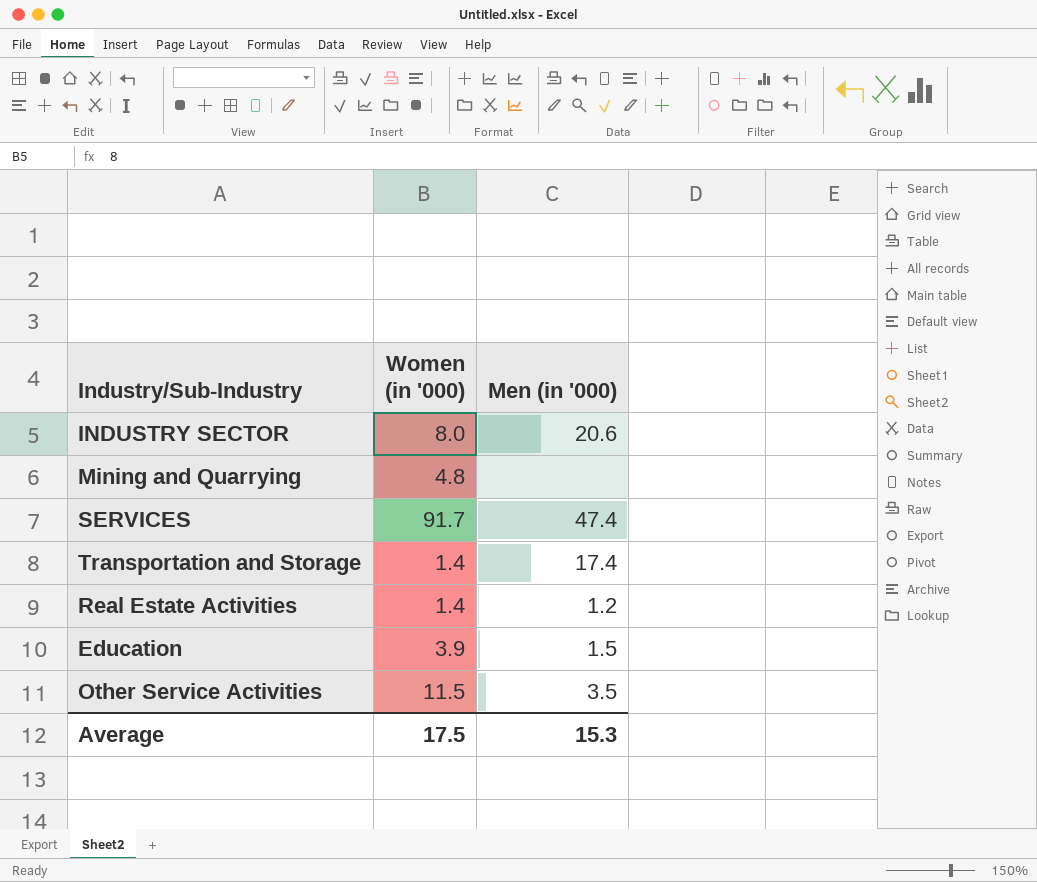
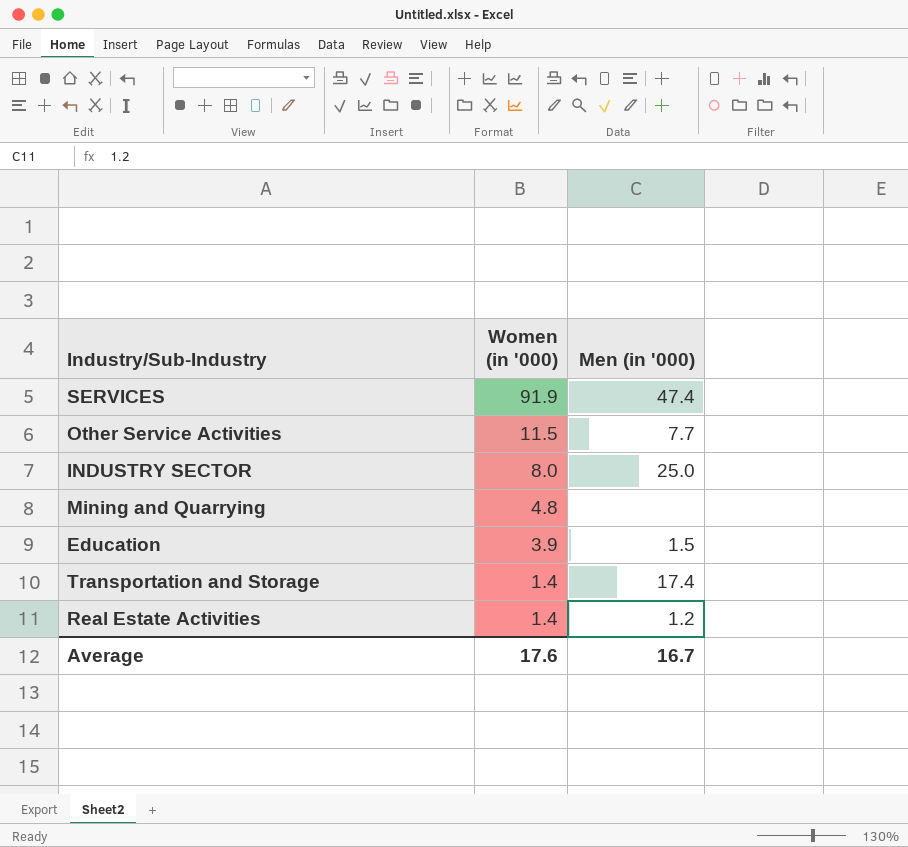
row order: none -> Women (in '000) descending
SERVICES | Women (in '000): 91.7 -> 91.9
Other Service Activities | Men (in '000): 3.5 -> 7.7
INDUSTRY SECTOR | Men (in '000): 20.6 -> 25.0
Average | Women (in '000): 17.5 -> 17.6
Average | Men (in '000): 15.3 -> 16.7

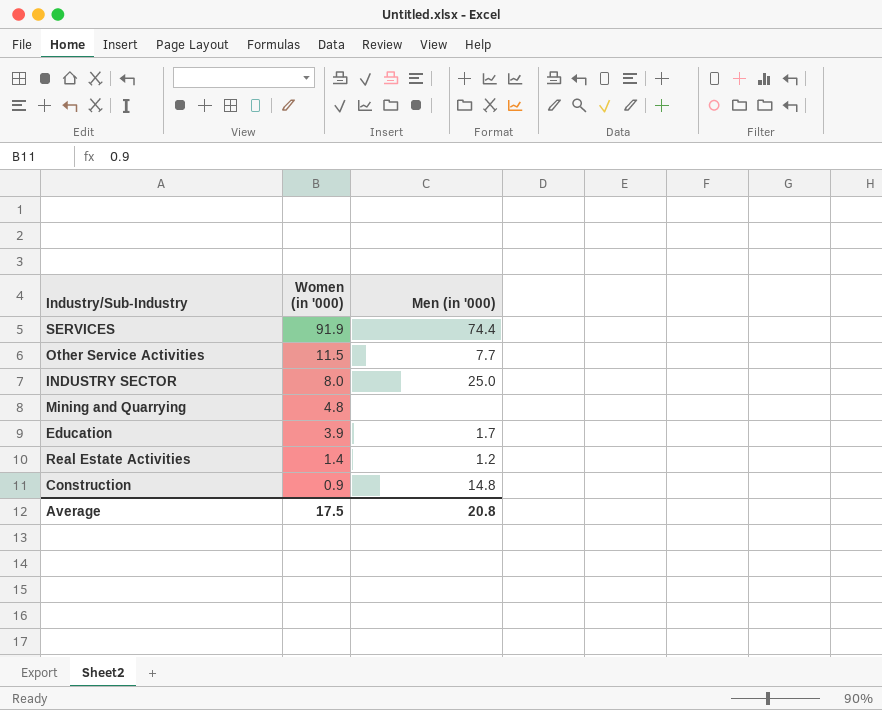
row Transportation and Storage: 1.4 | 17.4 -> none
SERVICES | Men (in '000): 47.4 -> 74.4
Education | Men (in '000): 1.5 -> 1.7
row Construction: none -> 0.9 | 14.8
Average | Women (in '000): 17.6 -> 17.5
Average | Men (in '000): 16.7 -> 20.8

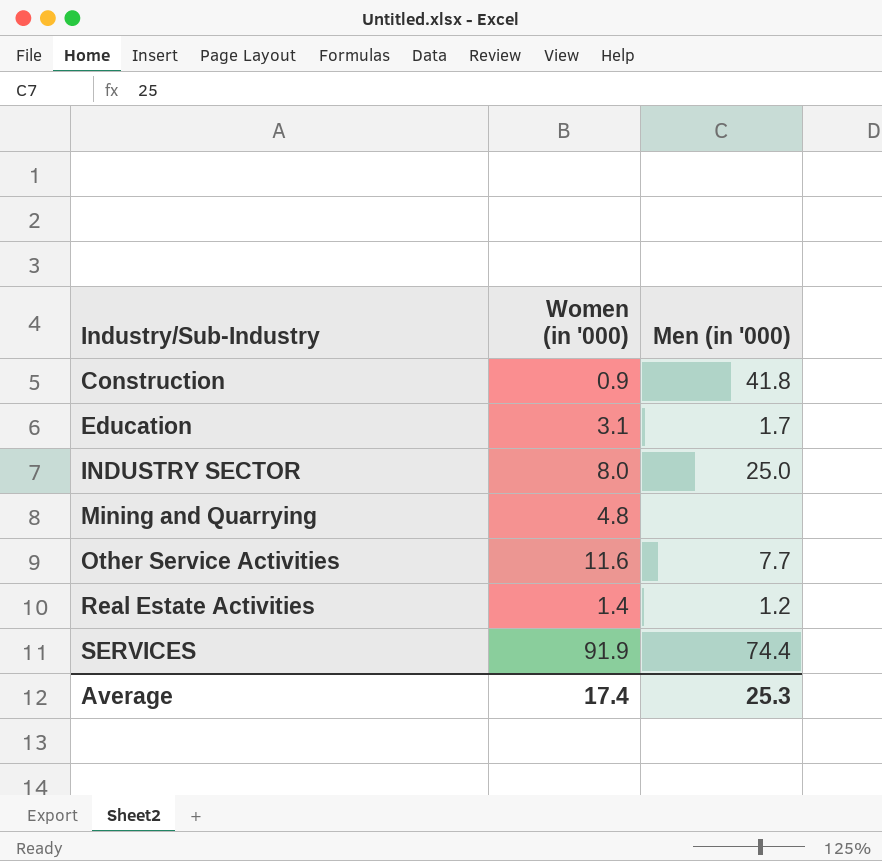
row order: Women (in '000) descending -> Industry/Sub-Industry ascending
Construction | Men (in '000): 14.8 -> 41.8
Education | Women (in '000): 3.9 -> 3.1
Other Service Activities | Women (in '000): 11.5 -> 11.6
Average | Women (in '000): 17.5 -> 17.4
Average | Men (in '000): 20.8 -> 25.3

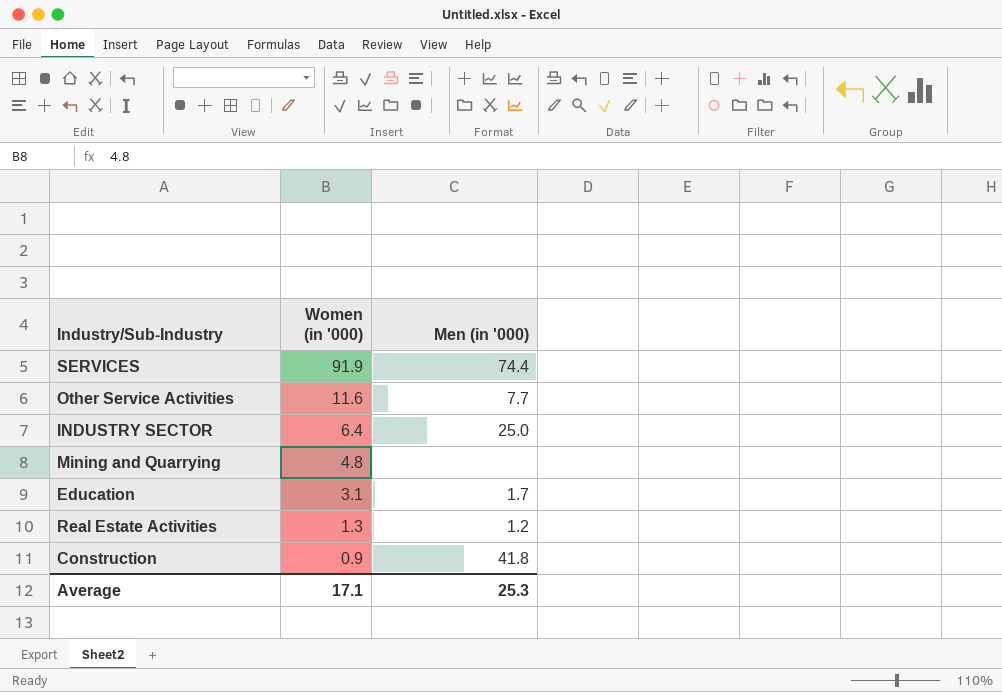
row order: Industry/Sub-Industry ascending -> Women (in '000) descending
INDUSTRY SECTOR | Women (in '000): 8.0 -> 6.4
Real Estate Activities | Women (in '000): 1.4 -> 1.3
Average | Women (in '000): 17.4 -> 17.1

